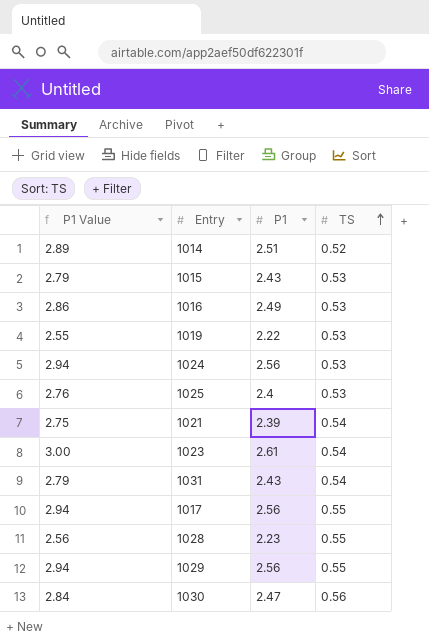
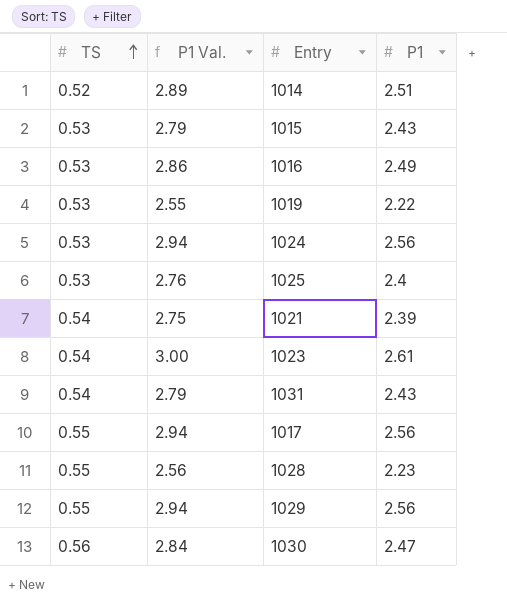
column TS | position: 4 -> 1
column name: P1 Value -> P1 Val.

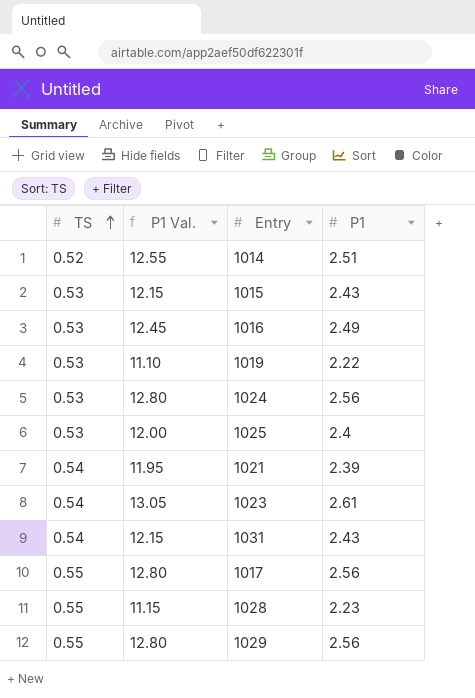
column P1 Val. | formula: [P1] * 1.15 -> [P1] * 5
row 1030: 0.56 | 2.84 | 2.47 -> none

